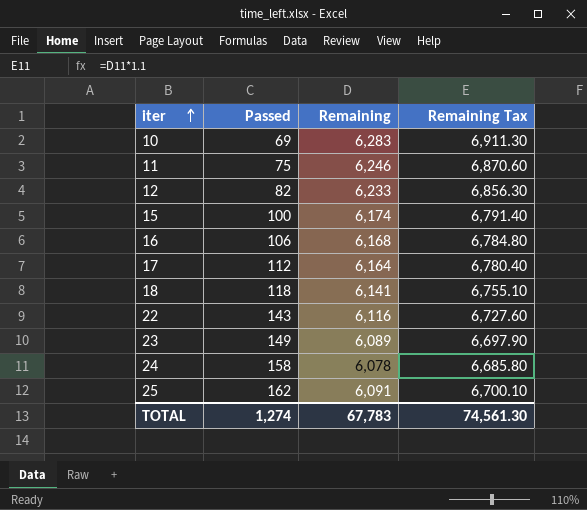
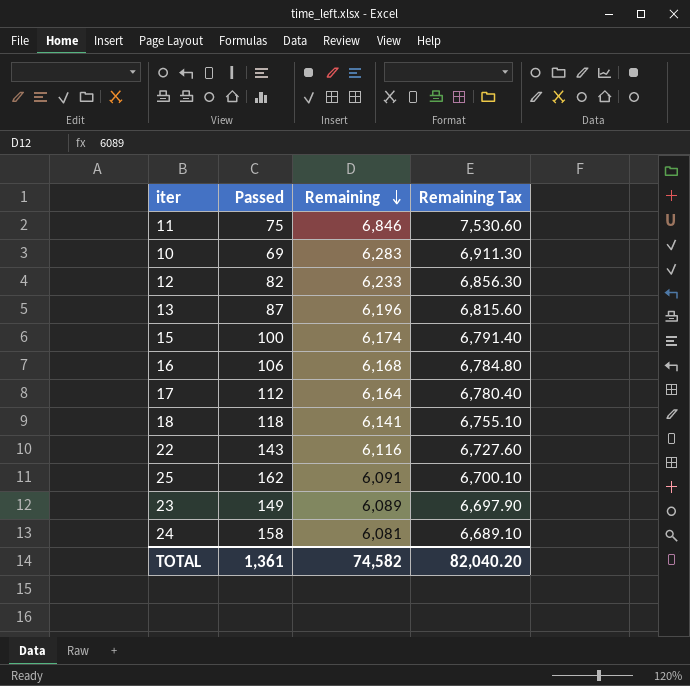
row order: iter ascending -> Remaining descending
11 | Remaining: 6,246 -> 6,846
11 | Remaining Tax: 6,870.60 -> 7,530.60
row 13: none -> 87 | 6,196 | 6,815.60
24 | Remaining: 6,078 -> 6,081
24 | Remaining Tax: 6,685.80 -> 6,689.10
TOTAL | Passed: 1,274 -> 1,361
TOTAL | Remaining: 67,783 -> 74,582
TOTAL | Remaining Tax: 74,561.30 -> 82,040.20

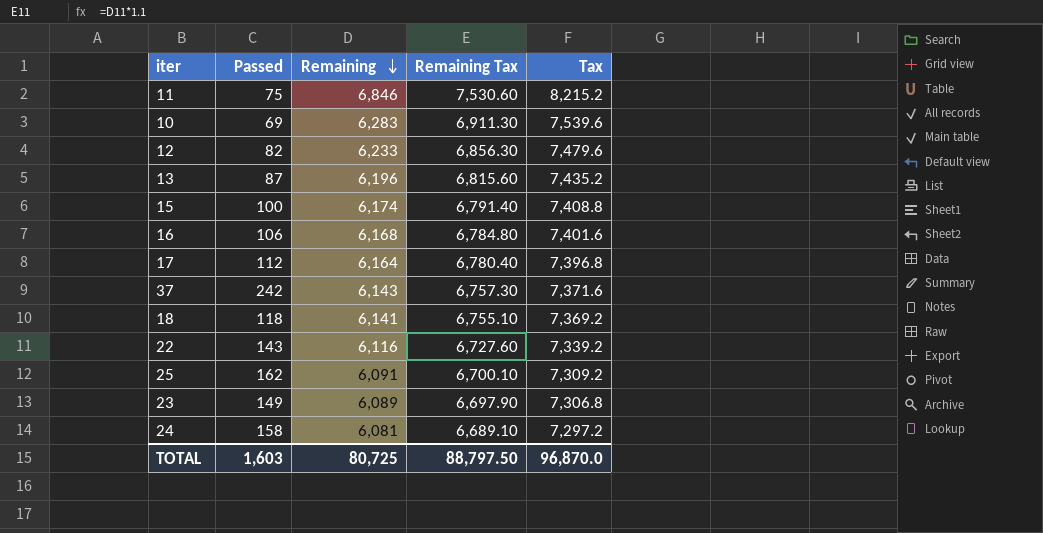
column Tax | formula: none -> [Remaining] * 1.2
row 37: none -> 242 | 6,143 | 6,757.30 | 7,371.6
TOTAL | Passed: 1,361 -> 1,603
TOTAL | Remaining: 74,582 -> 80,725
TOTAL | Remaining Tax: 82,040.20 -> 88,797.50

